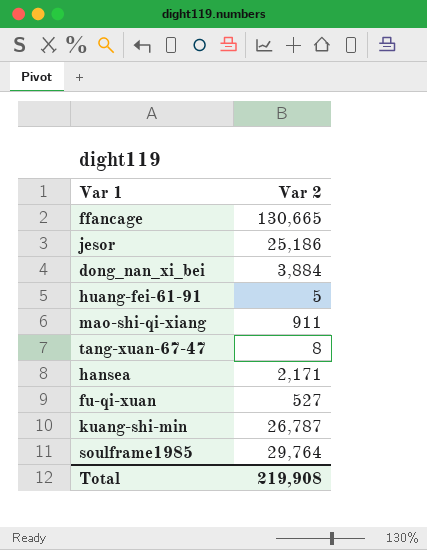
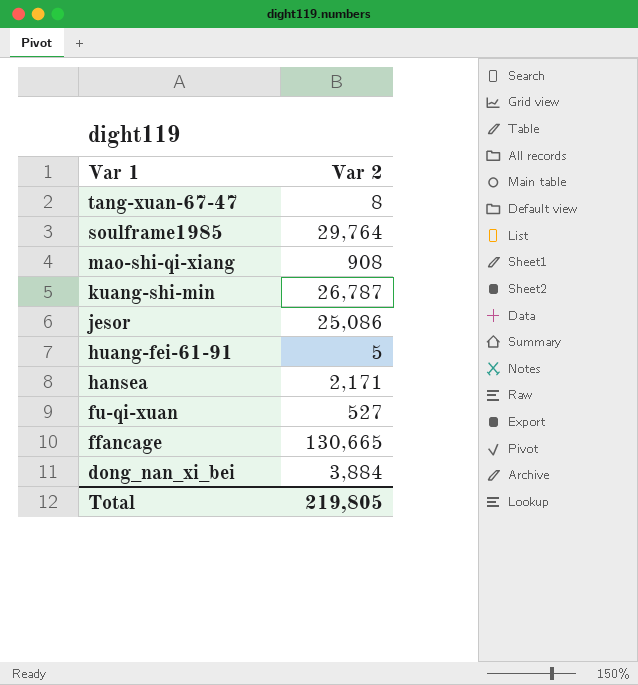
row order: none -> Var 1 descending
mao-shi-qi-xiang | Var 2: 911 -> 908
jesor | Var 2: 25,186 -> 25,086
Total | Var 2: 219,908 -> 219,805

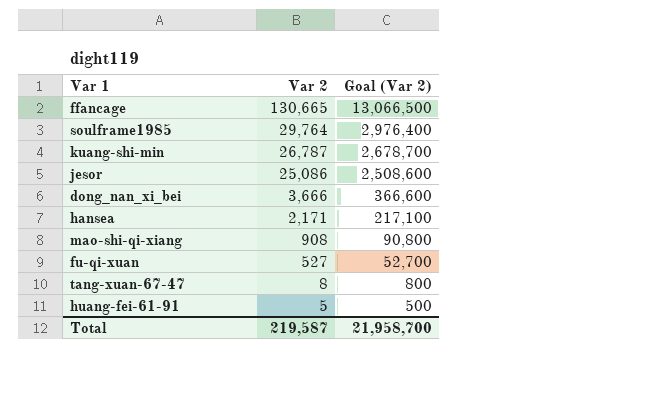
row order: Var 1 descending -> Var 2 descending
column Goal (Var 2) | formula: none -> [Var 2] * 100
dong_nan_xi_bei | Var 2: 3,884 -> 3,666
Total | Var 2: 219,805 -> 219,587

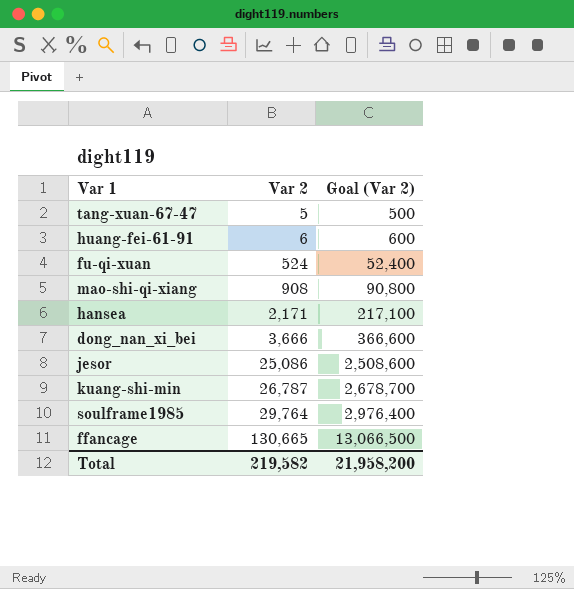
row order: Var 2 descending -> Var 2 ascending
tang-xuan-67-47 | Var 2: 8 -> 5
tang-xuan-67-47 | Goal (Var 2): 800 -> 500
huang-fei-61-91 | Var 2: 5 -> 6
huang-fei-61-91 | Goal (Var 2): 500 -> 600
fu-qi-xuan | Var 2: 527 -> 524
fu-qi-xuan | Goal (Var 2): 52,700 -> 52,400
Total | Var 2: 219,587 -> 219,582
Total | Goal (Var 2): 21,958,700 -> 21,958,200

